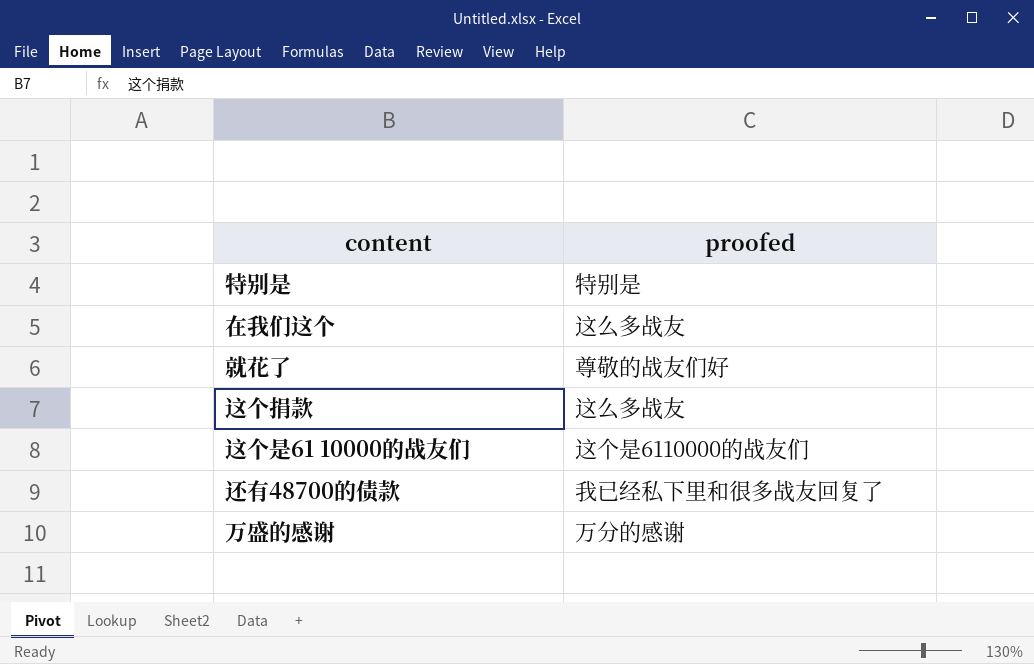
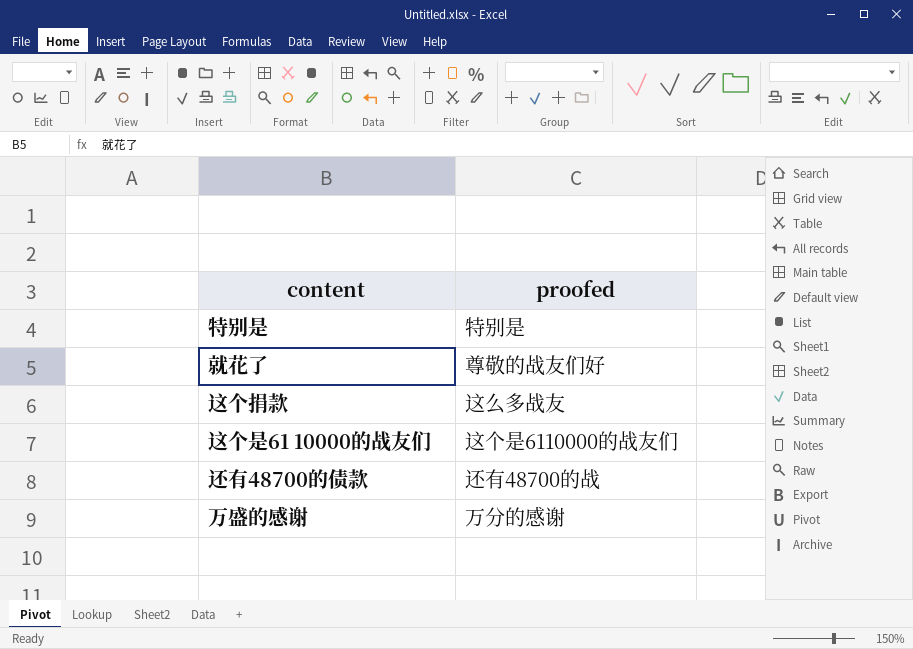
row 在我们这个: 这么多战友 -> none
还有48700的债款 | proofed: 我已经私下里和很多战友回复了 -> 还有48700的战

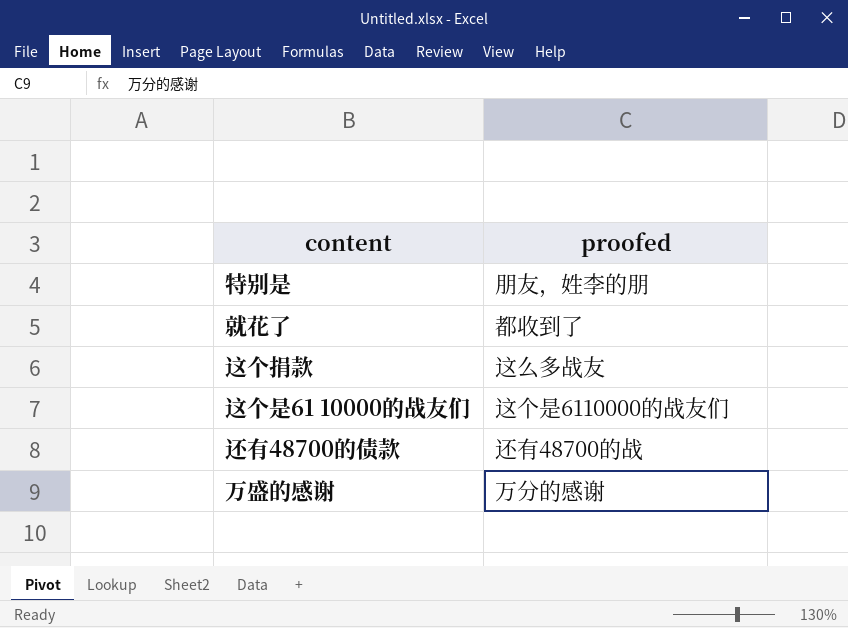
特别是 | proofed: 特别是 -> 朋友，姓李的朋
就花了 | proofed: 尊敬的战友们好 -> 都收到了

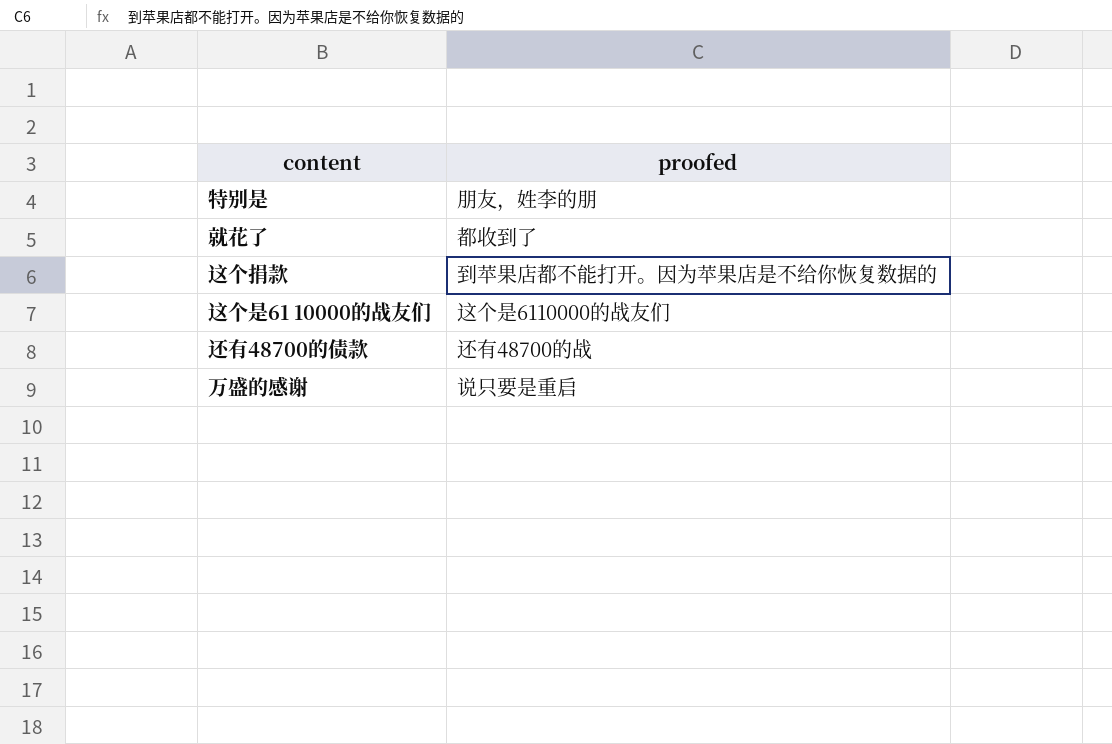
这个捐款 | proofed: 这么多战友 -> 到苹果店都不能打开。因为苹果店是不给你恢复数据的
万盛的感谢 | proofed: 万分的感谢 -> 说只要是重启

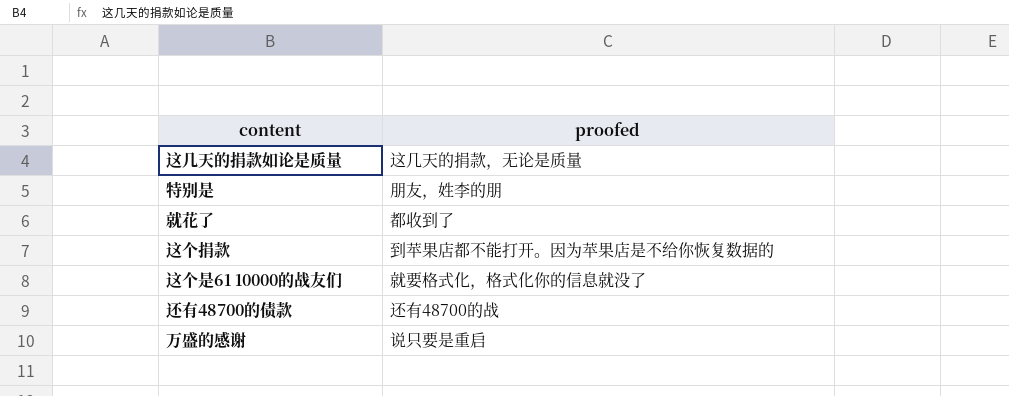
row 这几天的捐款如论是质量: none -> 这几天的捐款，无论是质量
这个是61 10000的战友们 | proofed: 这个是6110000的战友们 -> 就要格式化，格式化你的信息就没了

